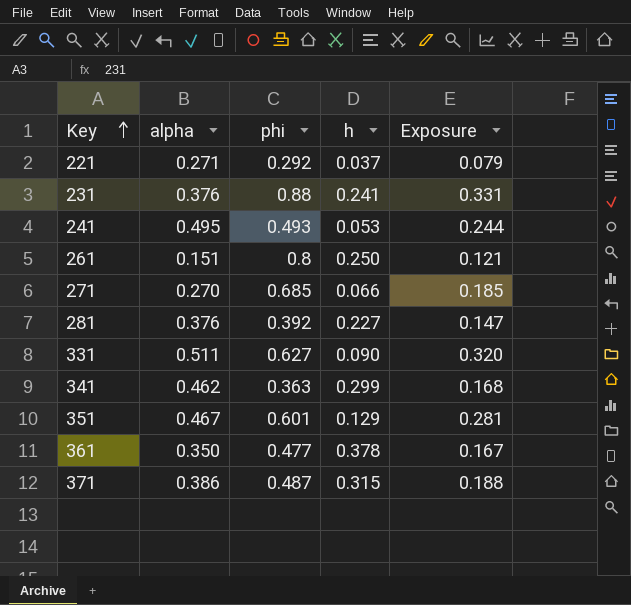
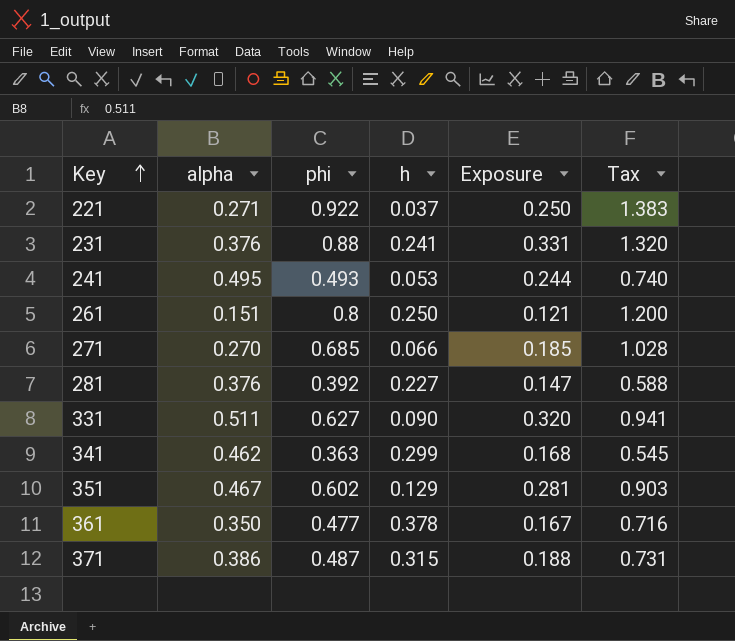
column Tax | formula: none -> [phi] * 1.5
221 | phi: 0.292 -> 0.922
221 | Exposure: 0.079 -> 0.250
351 | phi: 0.601 -> 0.602

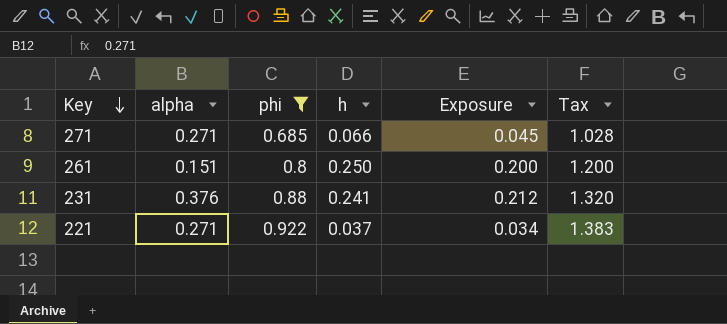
filter: none -> phi >= 0.685
row order: Key ascending -> Key descending
column Exposure | formula: [alpha] * [phi] -> [phi] * [h]
271 | alpha: 0.270 -> 0.271

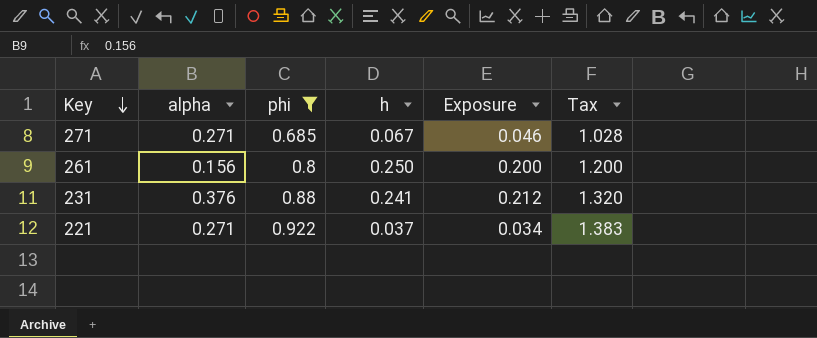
271 | h: 0.066 -> 0.067
271 | Exposure: 0.045 -> 0.046
261 | alpha: 0.151 -> 0.156

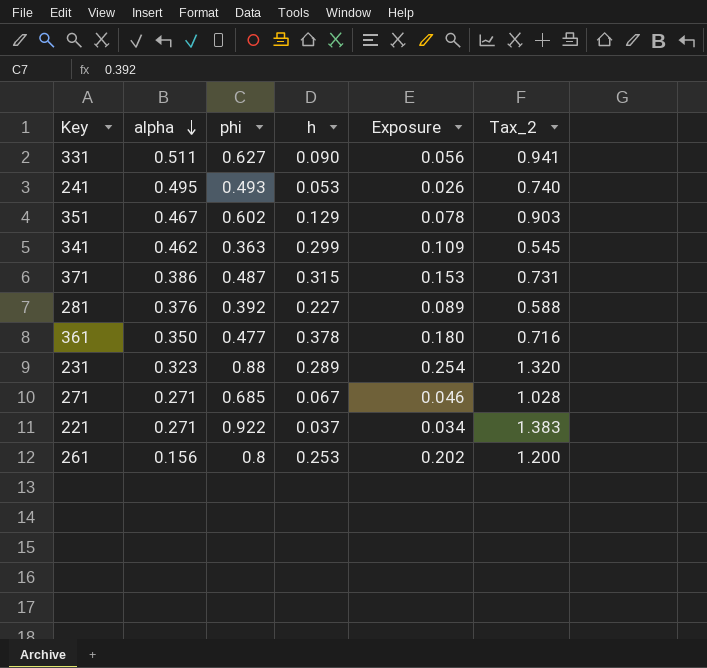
filter: phi >= 0.685 -> none
row order: Key descending -> alpha descending
column name: Tax -> Tax_2
231 | alpha: 0.376 -> 0.323
231 | h: 0.241 -> 0.289
231 | Exposure: 0.212 -> 0.254
261 | h: 0.250 -> 0.253
261 | Exposure: 0.200 -> 0.202

